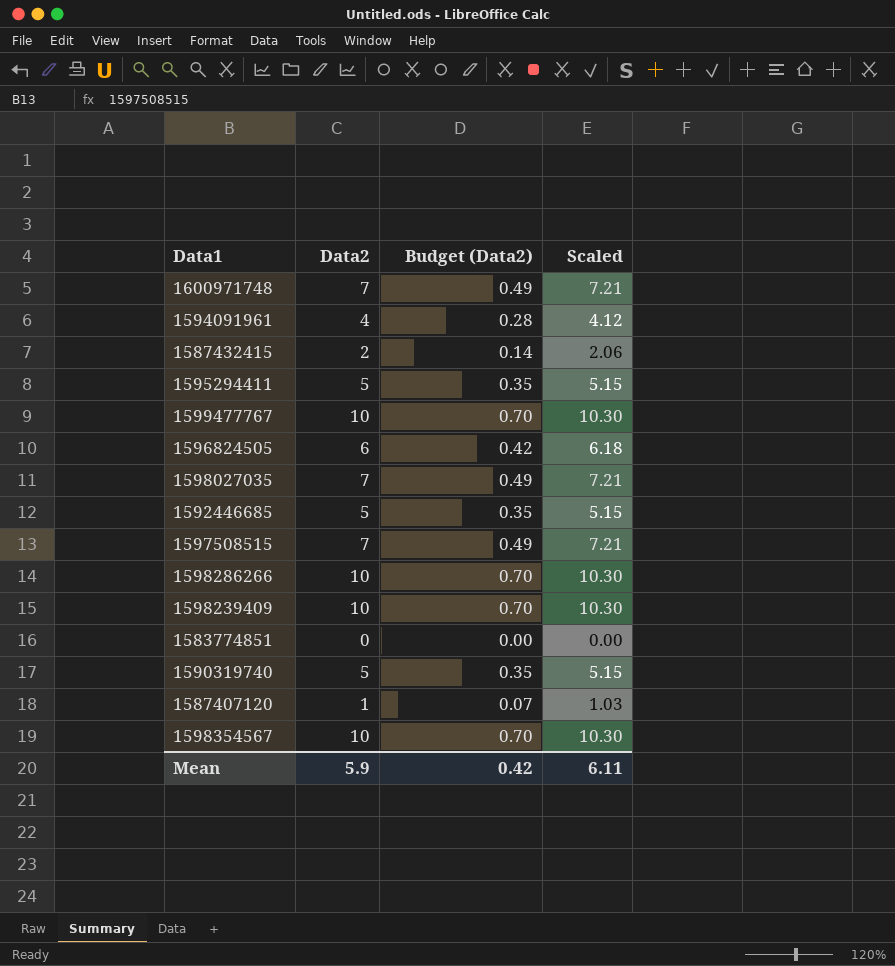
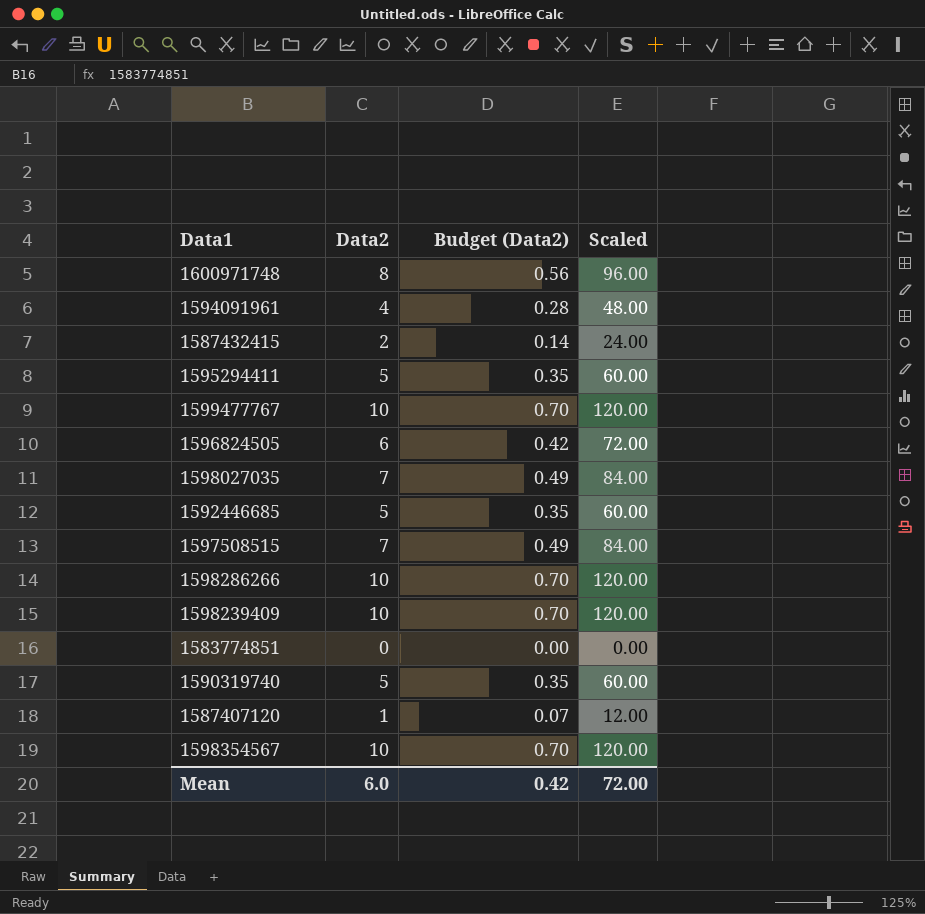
column Scaled | formula: [Data2] * 1.03 -> [Data2] * 12
1600971748 | Data2: 7 -> 8
1600971748 | Budget (Data2): 0.49 -> 0.56
Mean | Data2: 5.9 -> 6.0
Mean | Scaled: 6.11 -> 72.00

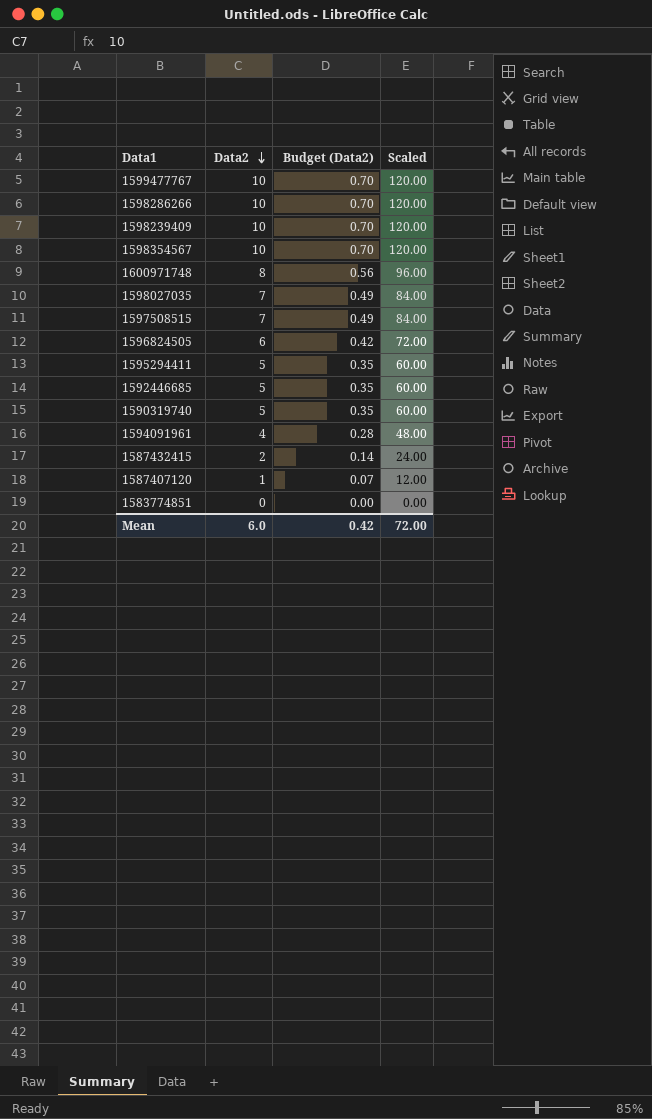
row order: none -> Data2 descending

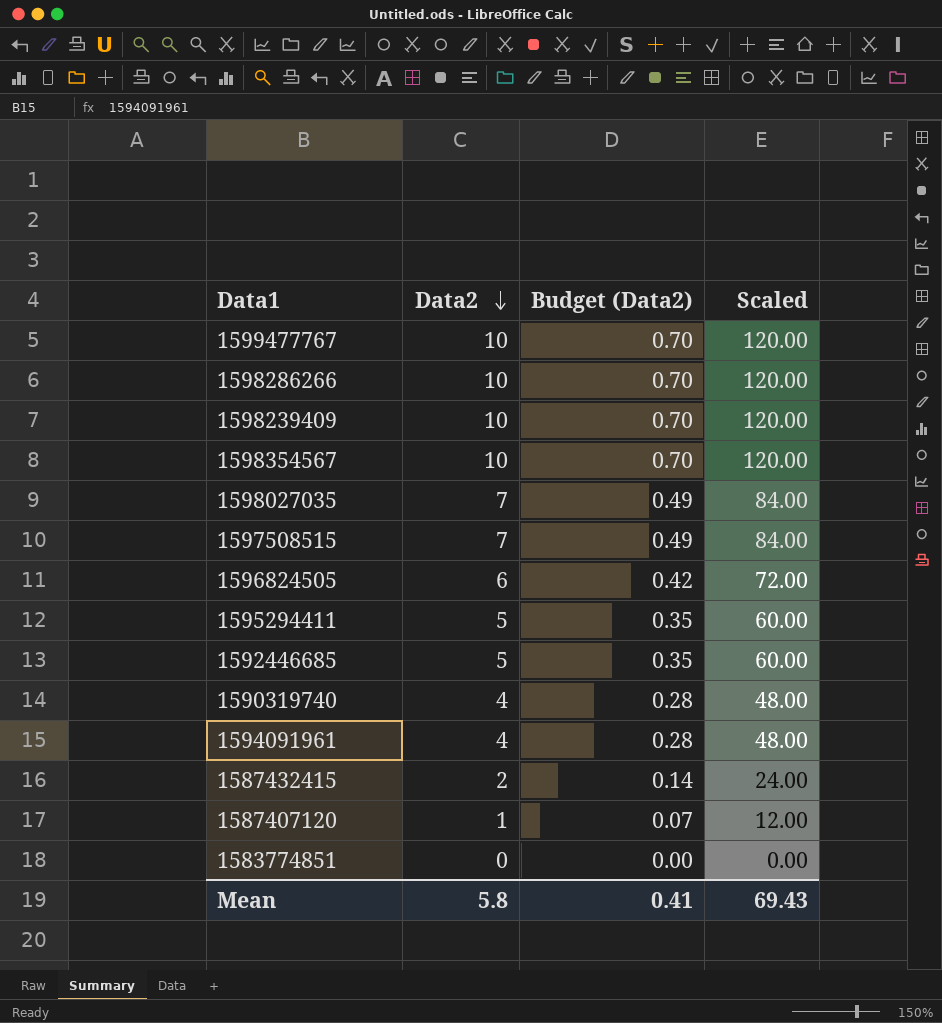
row 1600971748: 8 | 0.56 | 96.00 -> none
1590319740 | Data2: 5 -> 4
1590319740 | Budget (Data2): 0.35 -> 0.28
1590319740 | Scaled: 60.00 -> 48.00
Mean | Data2: 6.0 -> 5.8
Mean | Budget (Data2): 0.42 -> 0.41
Mean | Scaled: 72.00 -> 69.43

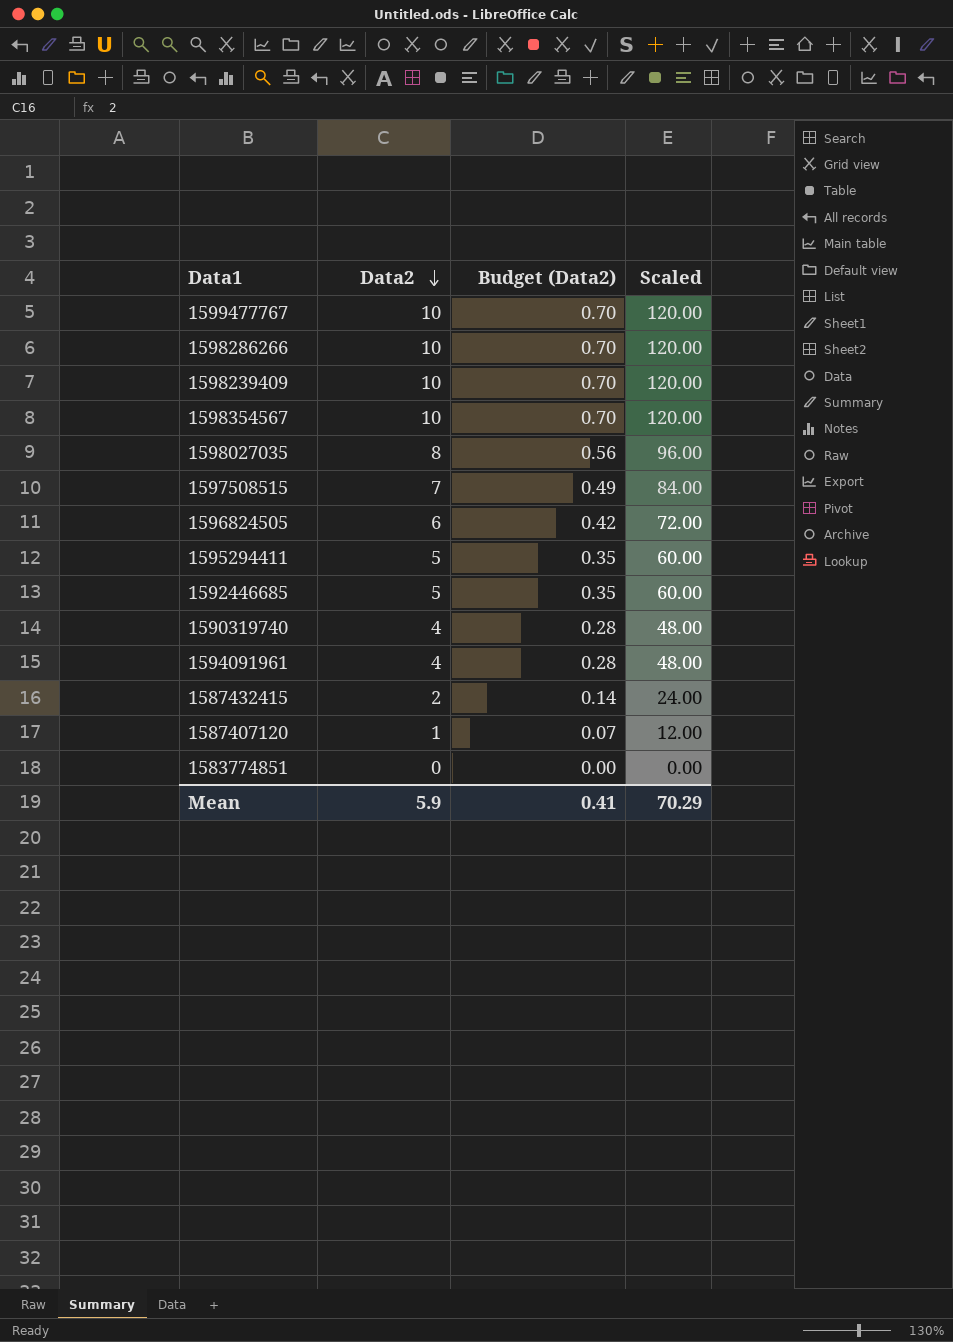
1598027035 | Data2: 7 -> 8
1598027035 | Budget (Data2): 0.49 -> 0.56
1598027035 | Scaled: 84.00 -> 96.00
Mean | Data2: 5.8 -> 5.9
Mean | Scaled: 69.43 -> 70.29

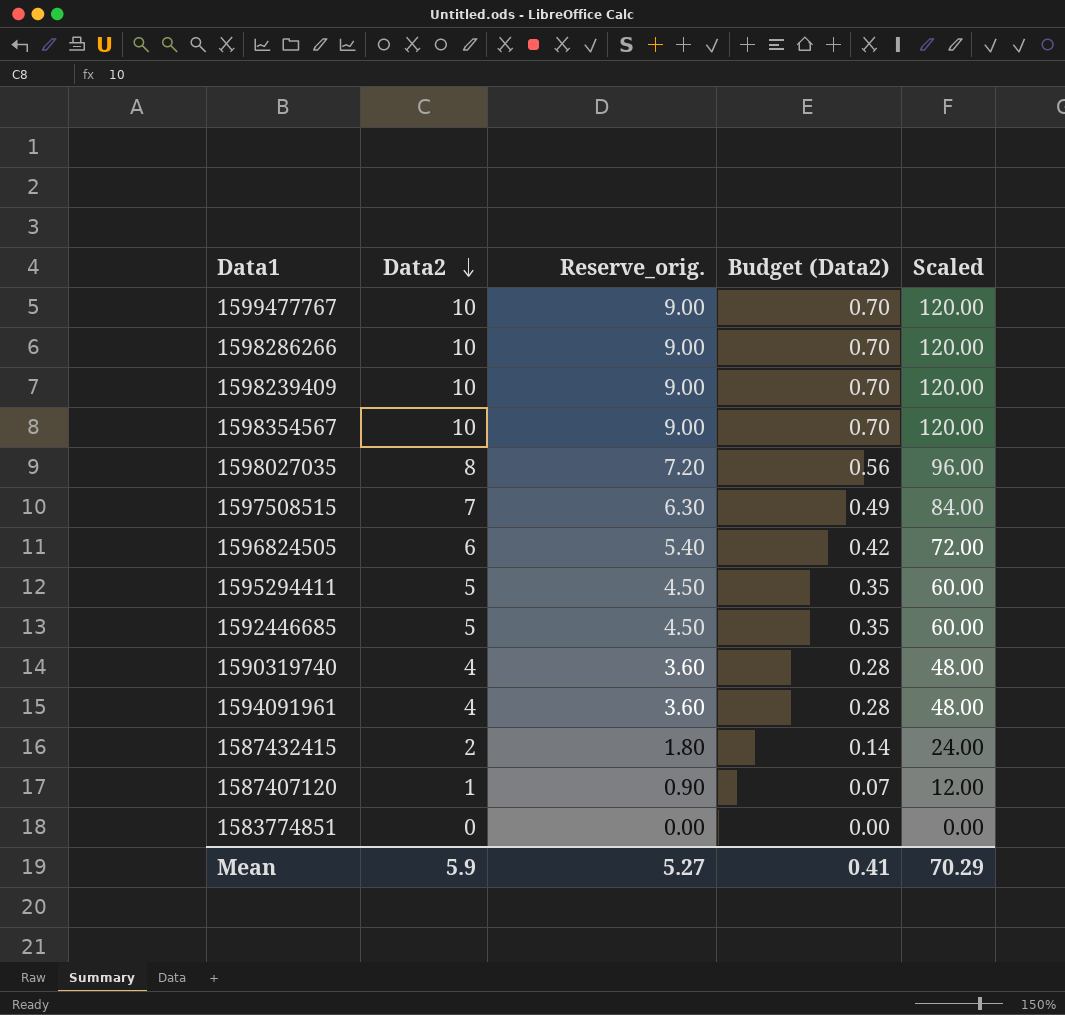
column Reserve_orig. | formula: none -> [Data2] * 0.9

